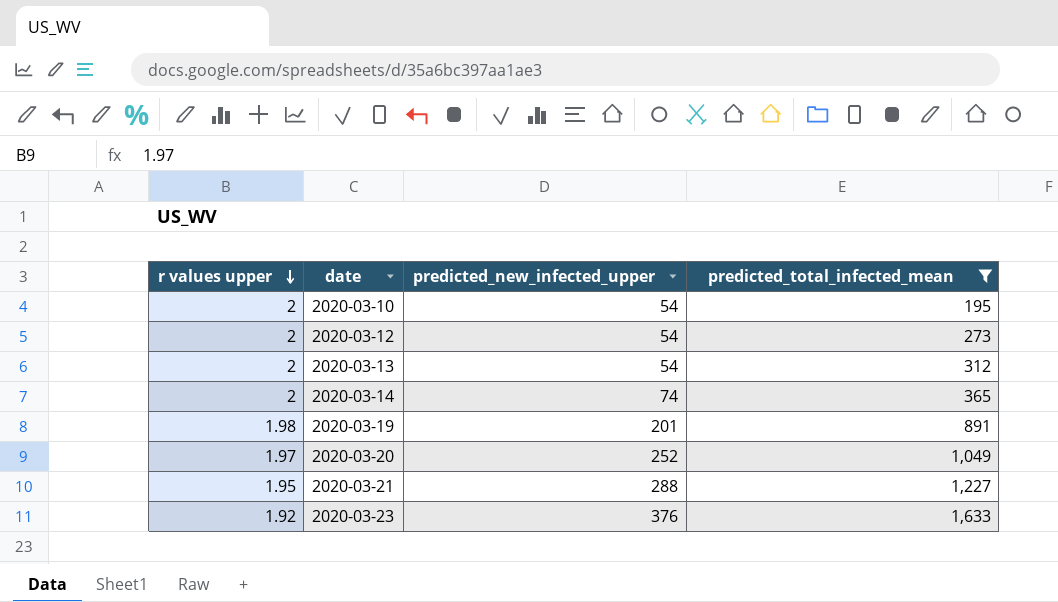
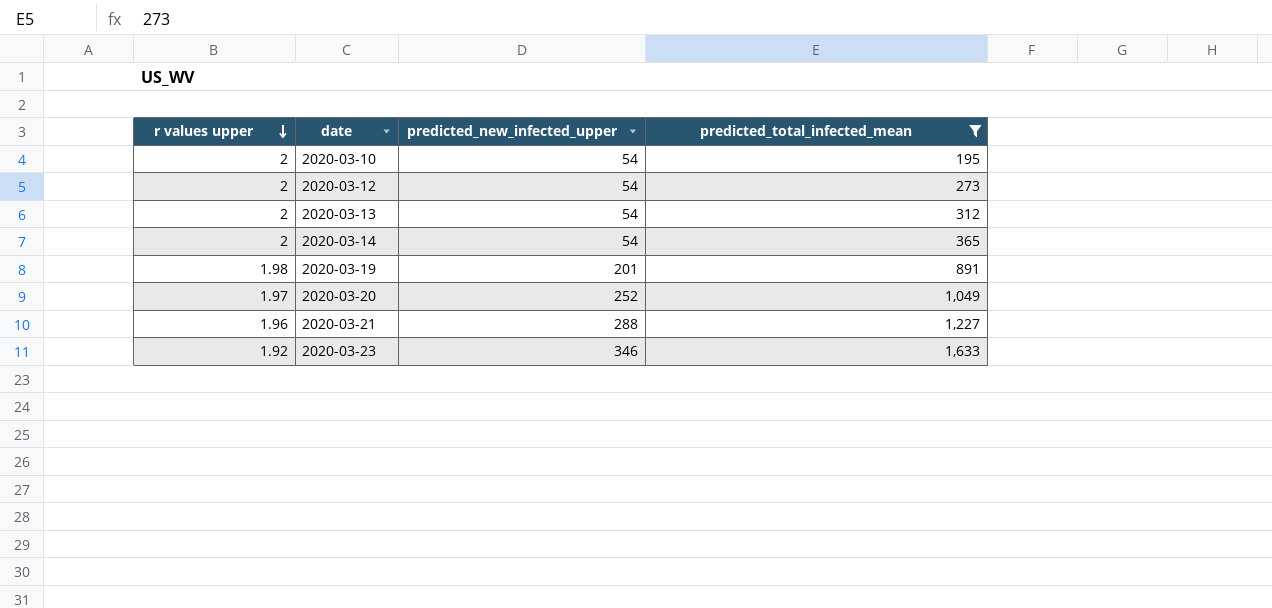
2020-03-14 | predicted_new_infected_upper: 74 -> 54
2020-03-21 | r values upper: 1.95 -> 1.96
2020-03-23 | predicted_new_infected_upper: 376 -> 346

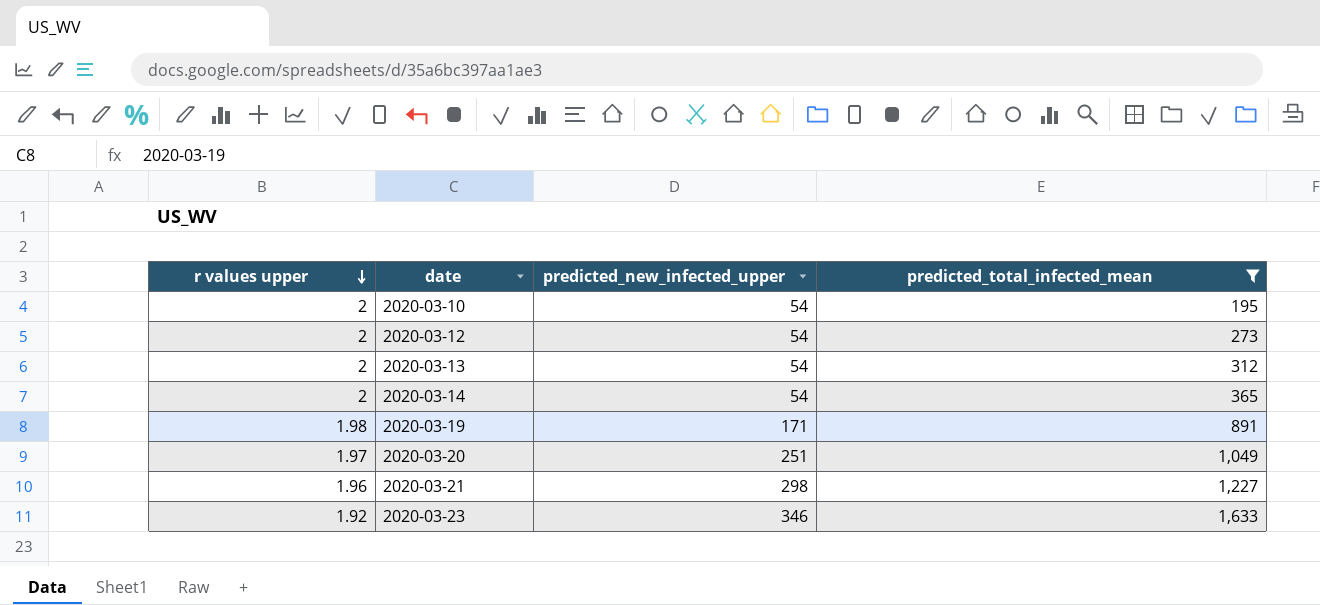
2020-03-19 | predicted_new_infected_upper: 201 -> 171
2020-03-20 | predicted_new_infected_upper: 252 -> 251
2020-03-21 | predicted_new_infected_upper: 288 -> 298

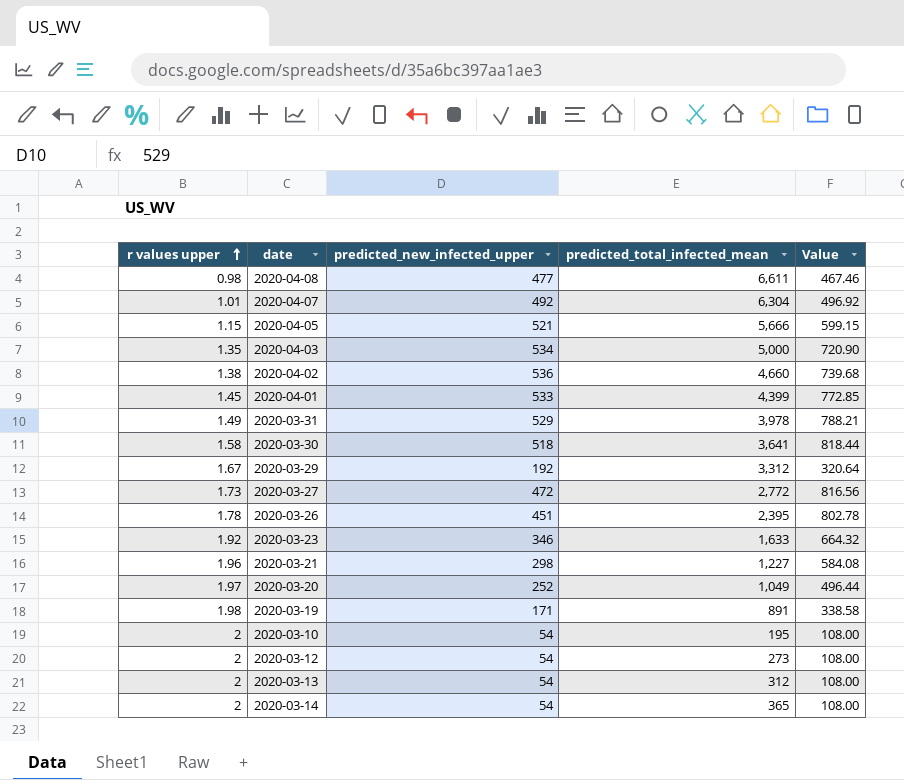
filter: predicted_total_infected_mean <= 1,633 -> none
row order: r values upper descending -> r values upper ascending
column Value | formula: none -> [r values upper] * [predicted_new_infected_upper]
2020-03-20 | predicted_new_infected_upper: 251 -> 252

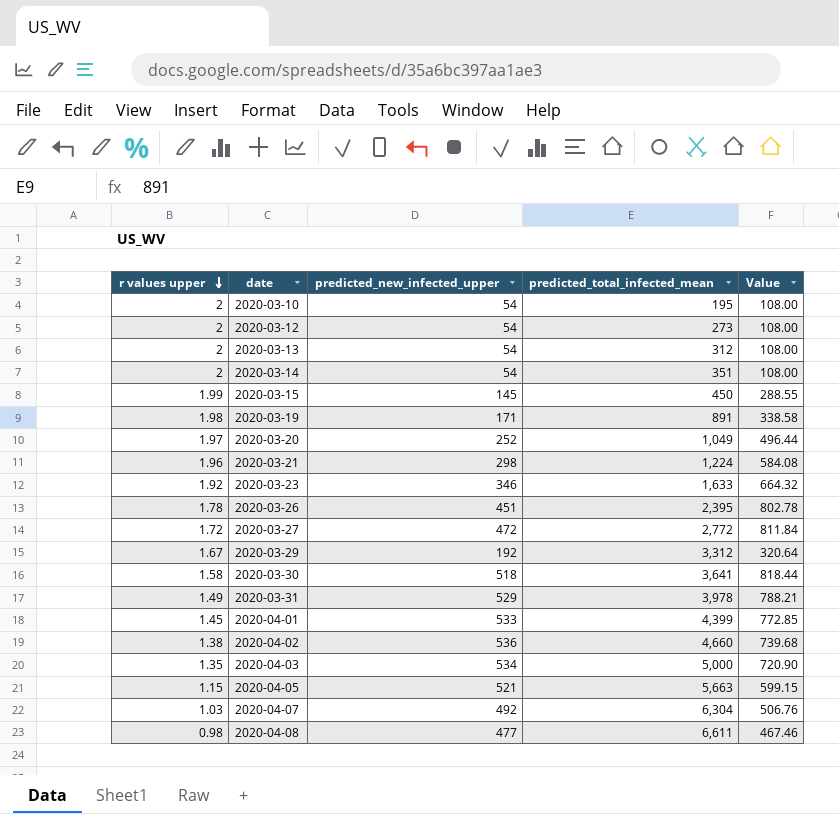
row order: r values upper ascending -> r values upper descending
2020-03-14 | predicted_total_infected_mean: 365 -> 351
row 2020-03-15: none -> 1.99 | 145 | 450 | 288.55
2020-03-21 | predicted_total_infected_mean: 1,227 -> 1,224
2020-03-27 | r values upper: 1.73 -> 1.72
2020-03-27 | Value: 816.56 -> 811.84
2020-04-05 | predicted_total_infected_mean: 5,666 -> 5,663
2020-04-07 | r values upper: 1.01 -> 1.03
2020-04-07 | Value: 496.92 -> 506.76

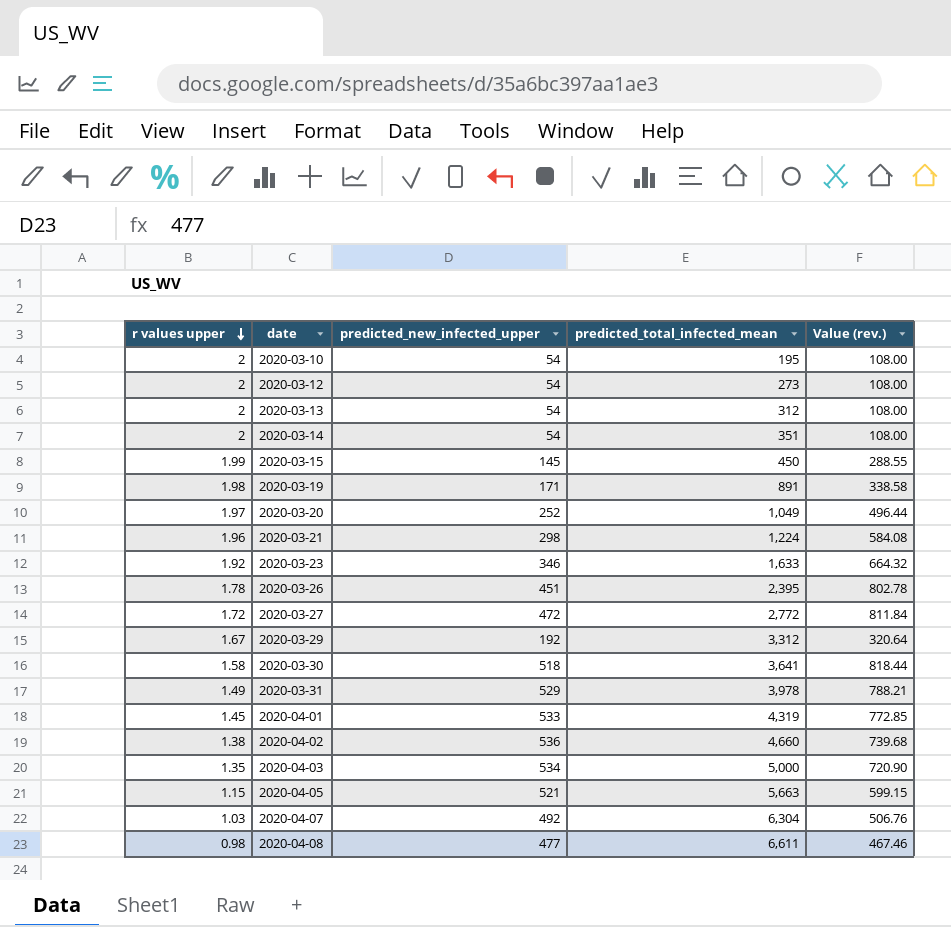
column name: Value -> Value (rev.)
2020-04-01 | predicted_total_infected_mean: 4,399 -> 4,319

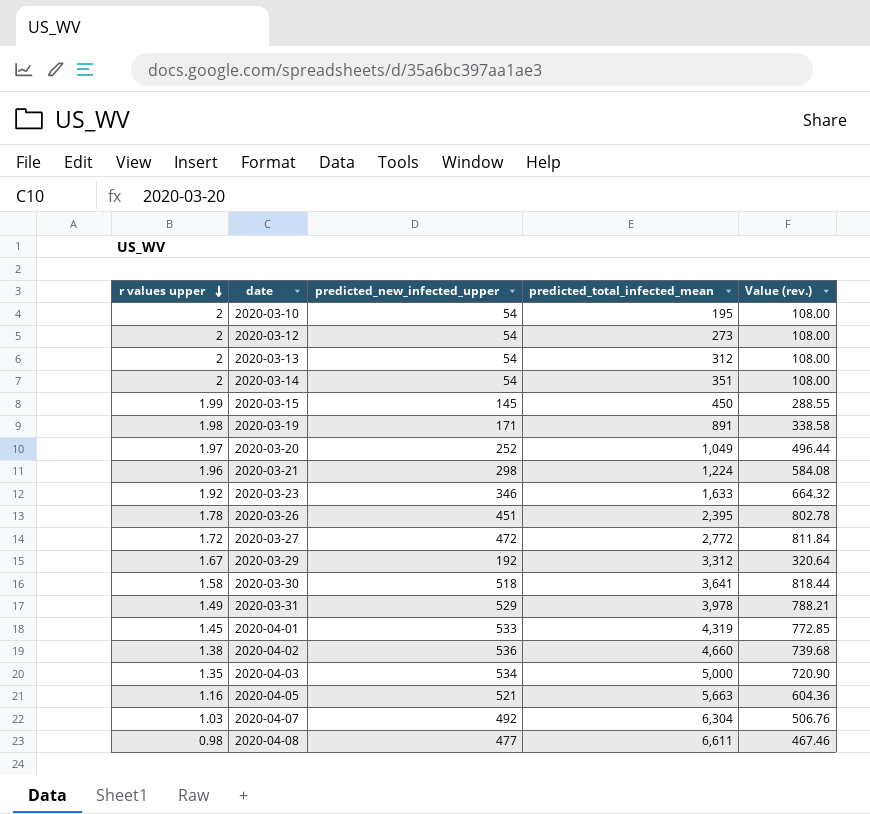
2020-04-05 | r values upper: 1.15 -> 1.16
2020-04-05 | Value (rev.): 599.15 -> 604.36

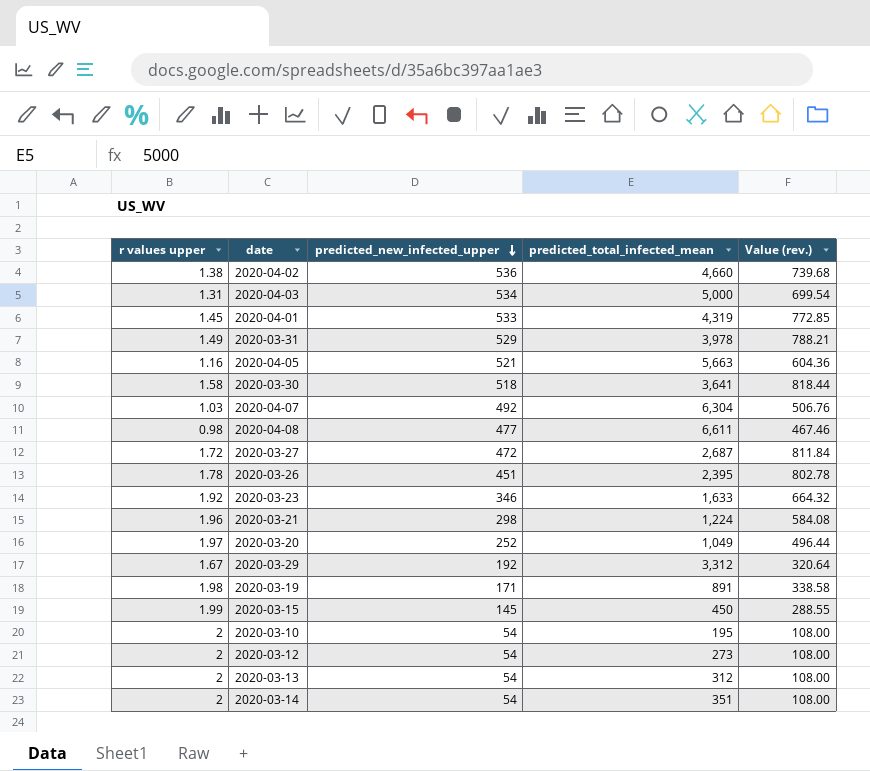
row order: r values upper descending -> predicted_new_infected_upper descending
2020-04-03 | r values upper: 1.35 -> 1.31
2020-04-03 | Value (rev.): 720.90 -> 699.54
2020-03-27 | predicted_total_infected_mean: 2,772 -> 2,687

